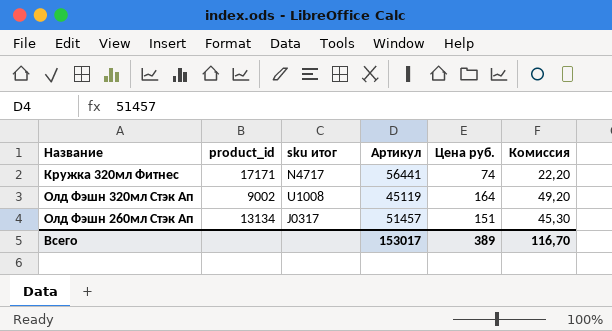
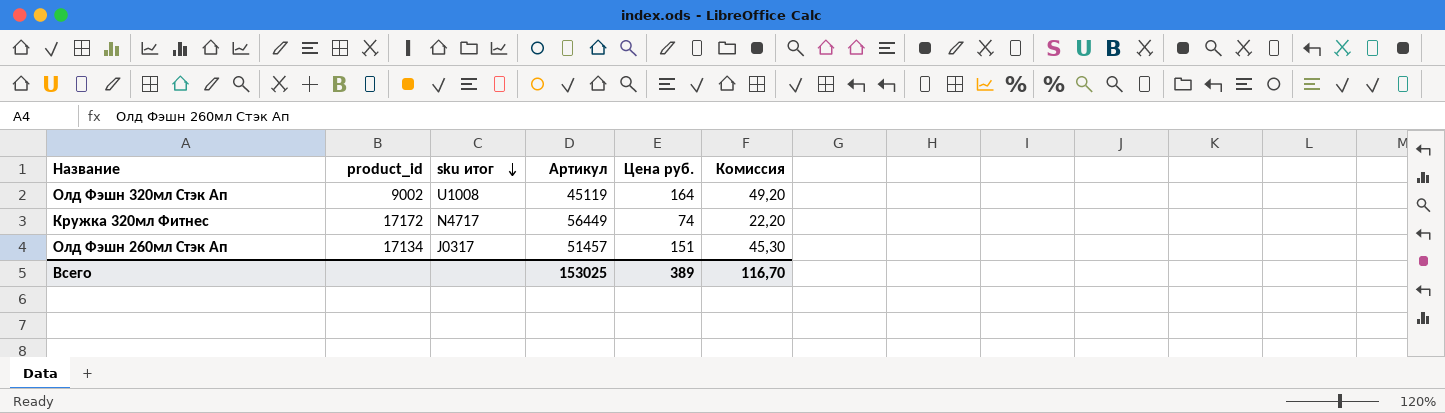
row order: none -> sku итог descending
Кружка 320мл Фитнес | product_id: 17171 -> 17172
Кружка 320мл Фитнес | Артикул: 56441 -> 56449
Олд Фэшн 260мл Стэк Ап | product_id: 13134 -> 17134
Всего | Артикул: 153017 -> 153025

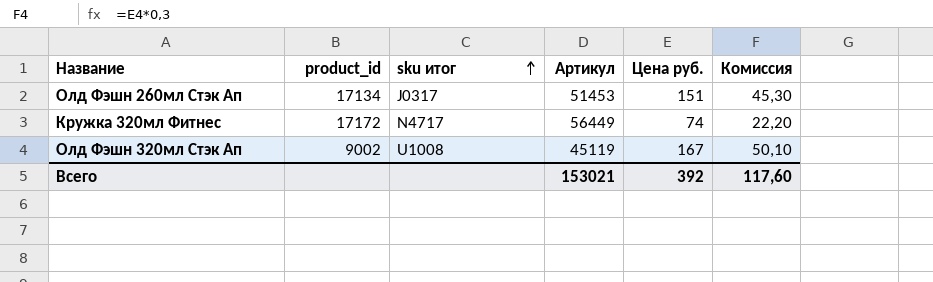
row order: sku итог descending -> sku итог ascending
Олд Фэшн 260мл Стэк Ап | Артикул: 51457 -> 51453
Олд Фэшн 320мл Стэк Ап | Цена руб.: 164 -> 167
Олд Фэшн 320мл Стэк Ап | Комиссия: 49,20 -> 50,10
Всего | Артикул: 153025 -> 153021
Всего | Цена руб.: 389 -> 392
Всего | Комиссия: 116,70 -> 117,60

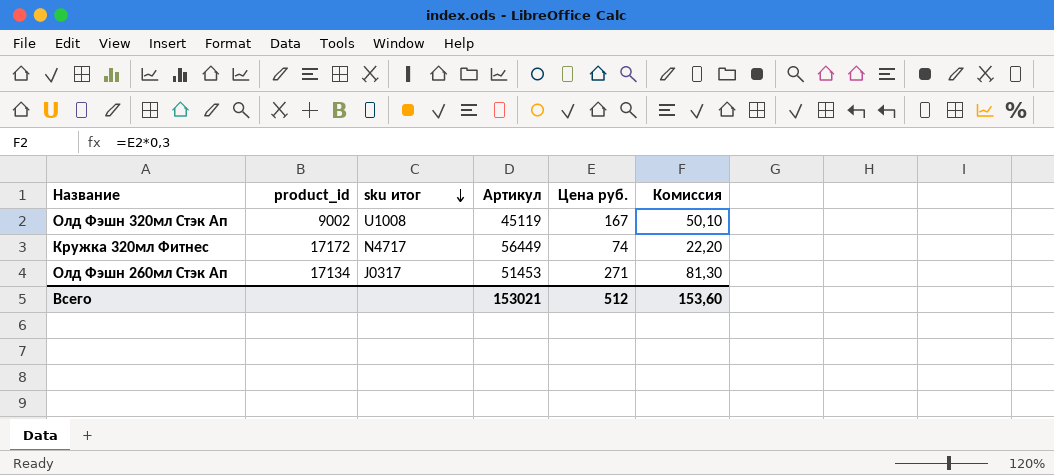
row order: sku итог ascending -> sku итог descending
Олд Фэшн 260мл Стэк Ап | Цена руб.: 151 -> 271
Олд Фэшн 260мл Стэк Ап | Комиссия: 45,30 -> 81,30
Всего | Цена руб.: 392 -> 512
Всего | Комиссия: 117,60 -> 153,60

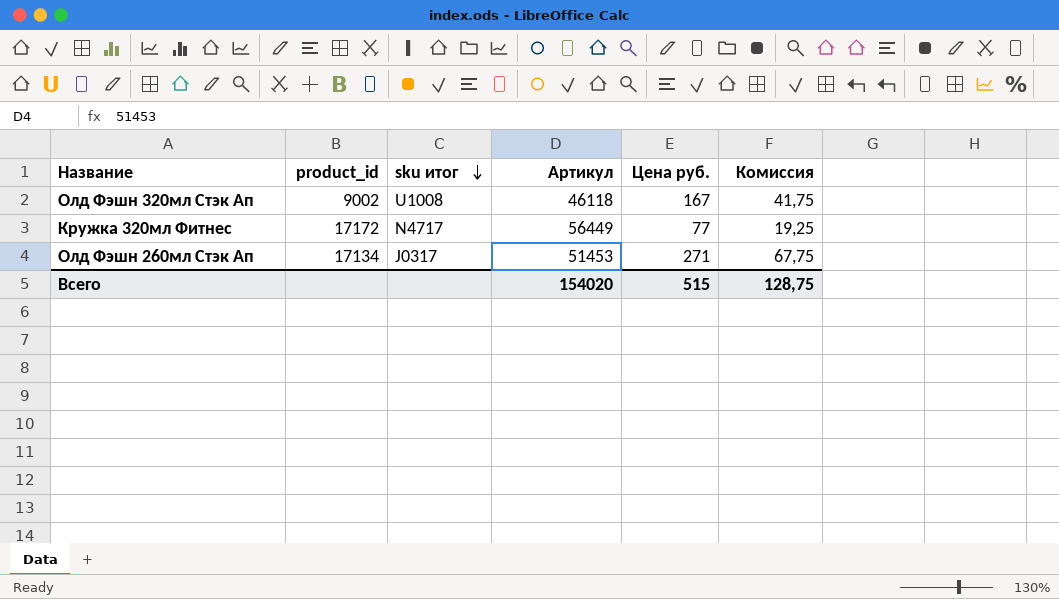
column Комиссия | formula: [Цена руб.] * 0,3 -> [Цена руб.] * 0,25
Олд Фэшн 320мл Стэк Ап | Артикул: 45119 -> 46118
Кружка 320мл Фитнес | Цена руб.: 74 -> 77
Всего | Артикул: 153021 -> 154020
Всего | Цена руб.: 512 -> 515
Всего | Комиссия: 153,60 -> 128,75

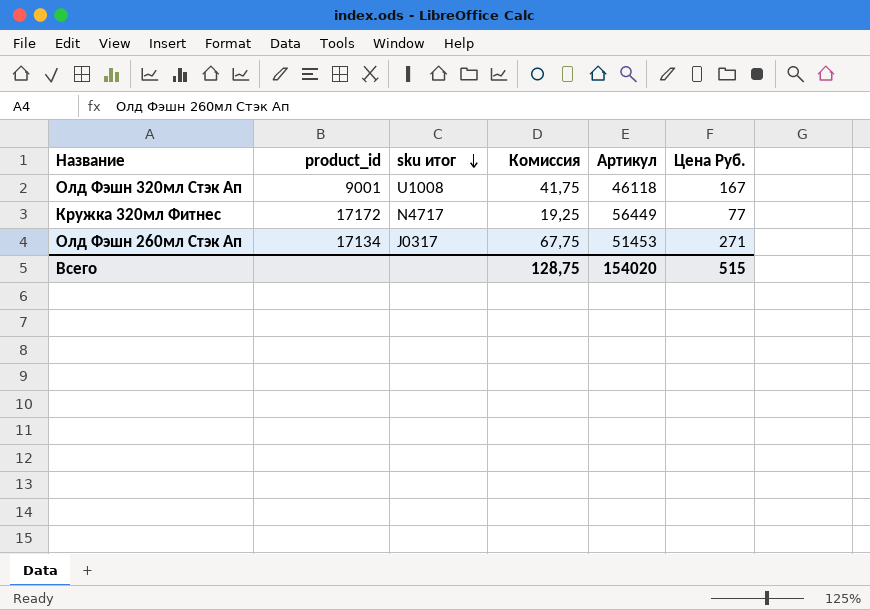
column Комиссия | position: 6 -> 4
column name: Цена руб. -> Цена Руб.
Олд Фэшн 320мл Стэк Ап | product_id: 9002 -> 9001

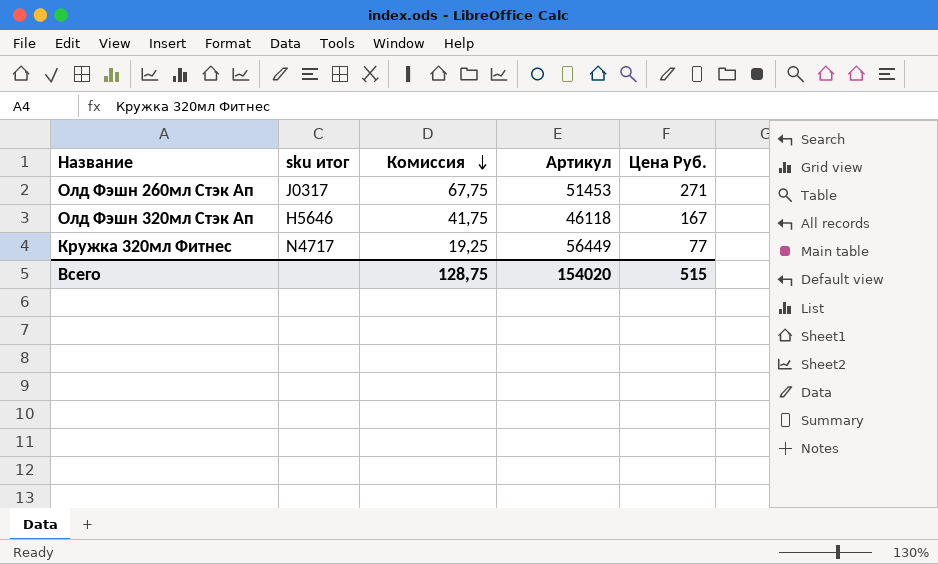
row order: sku итог descending -> Комиссия descending
column product_id | position: 2 -> none
Олд Фэшн 320мл Стэк Ап | sku итог: U1008 -> H5646

